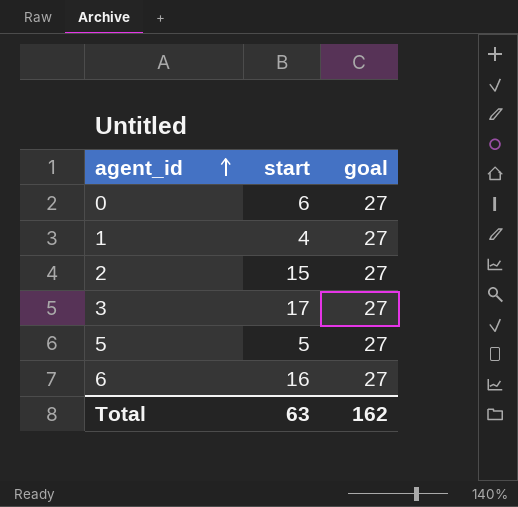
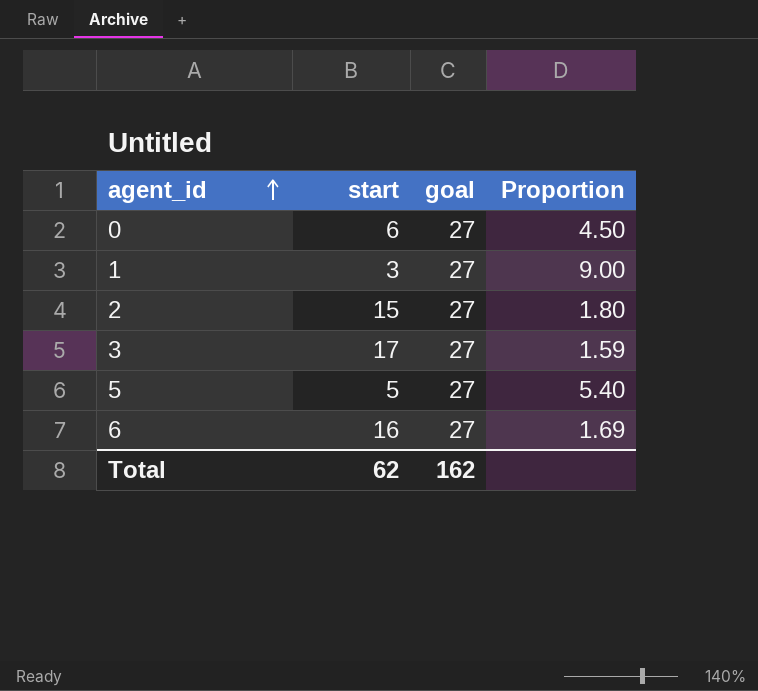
column Proportion | formula: none -> [goal] / [start]
1 | start: 4 -> 3
Total | start: 63 -> 62

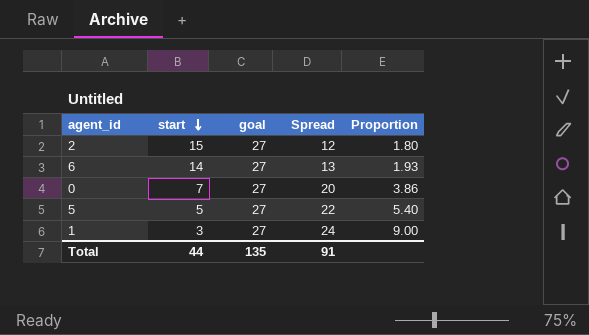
row order: agent_id ascending -> start descending
column Spread | formula: none -> [goal] - [start]
row 3: 17 | 27 | 1.59 -> none
6 | start: 16 -> 14
6 | Proportion: 1.69 -> 1.93
0 | start: 6 -> 7
0 | Proportion: 4.50 -> 3.86
Total | start: 62 -> 44
Total | goal: 162 -> 135

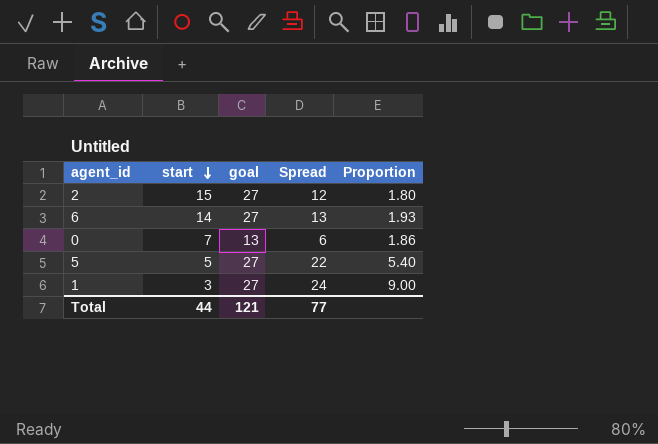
0 | goal: 27 -> 13
0 | Spread: 20 -> 6
0 | Proportion: 3.86 -> 1.86
Total | goal: 135 -> 121
Total | Spread: 91 -> 77

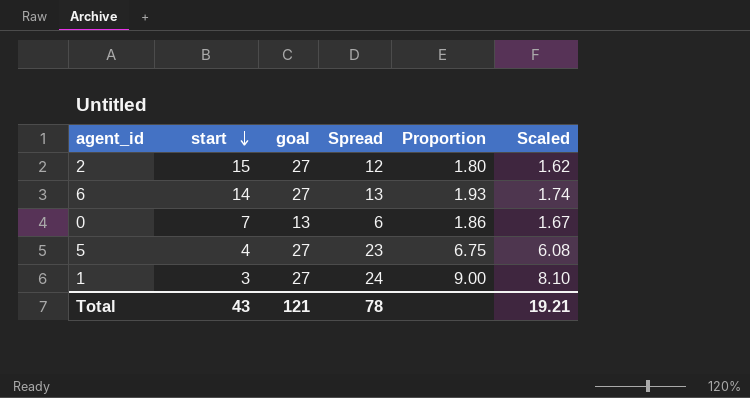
column Scaled | formula: none -> [Proportion] * 0.9
5 | start: 5 -> 4
5 | Spread: 22 -> 23
5 | Proportion: 5.40 -> 6.75
Total | start: 44 -> 43
Total | Spread: 77 -> 78

